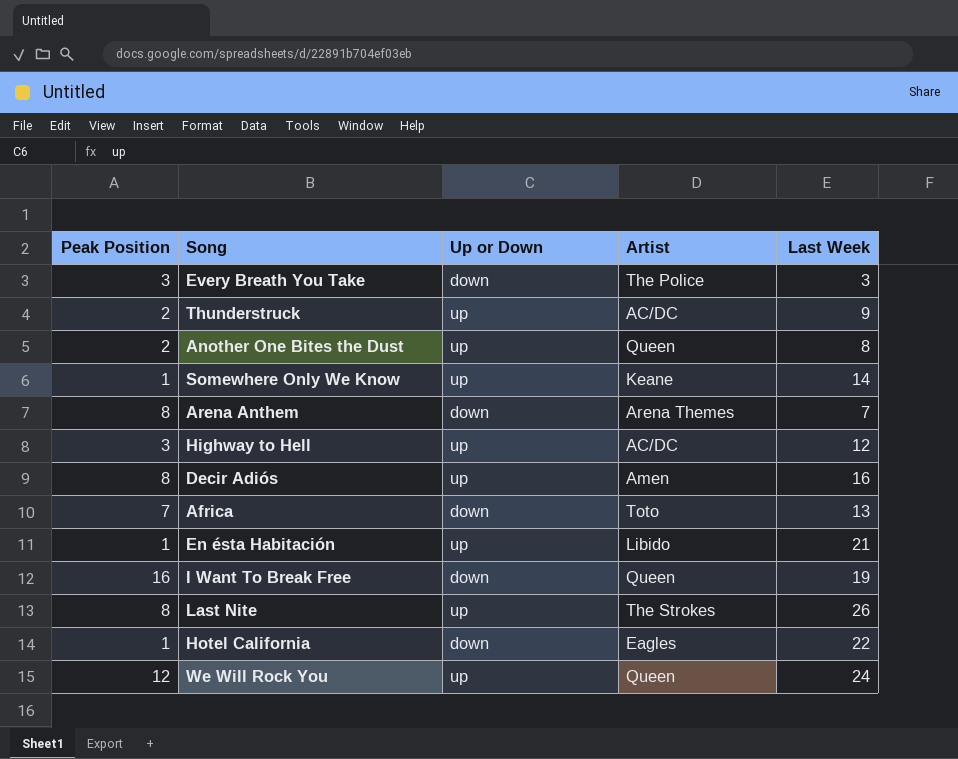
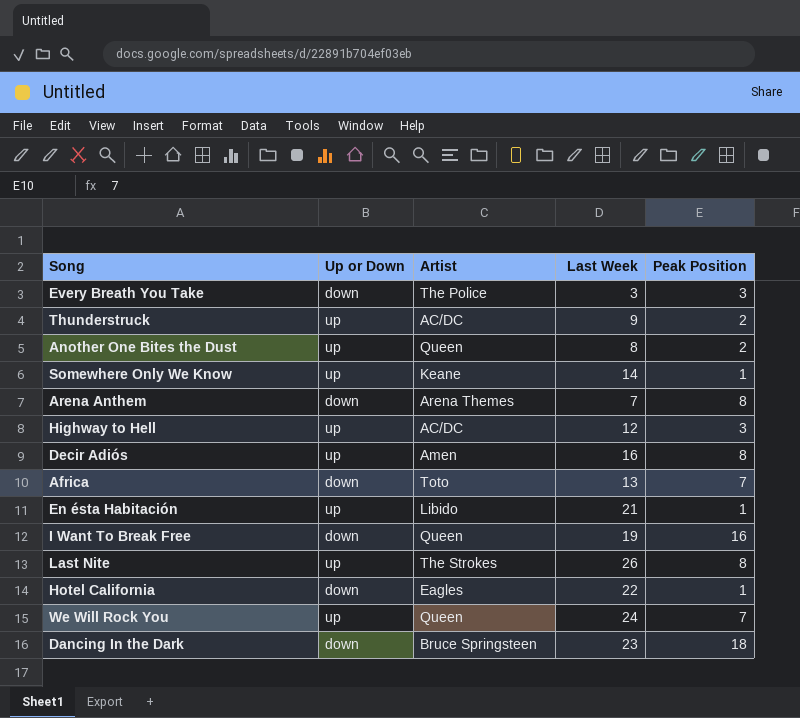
column Peak Position | position: 1 -> 5
We Will Rock You | Peak Position: 12 -> 7
row Dancing In the Dark: none -> down | Bruce Springsteen | 23 | 18

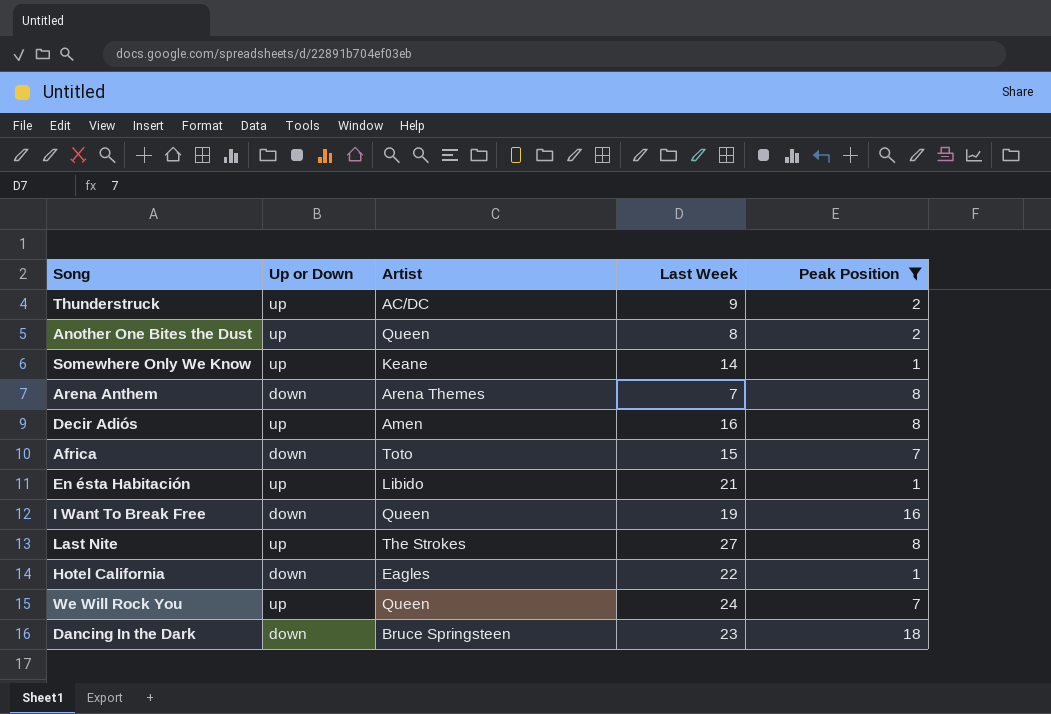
filter: none -> Peak Position != 3
Africa | Last Week: 13 -> 15
Last Nite | Last Week: 26 -> 27

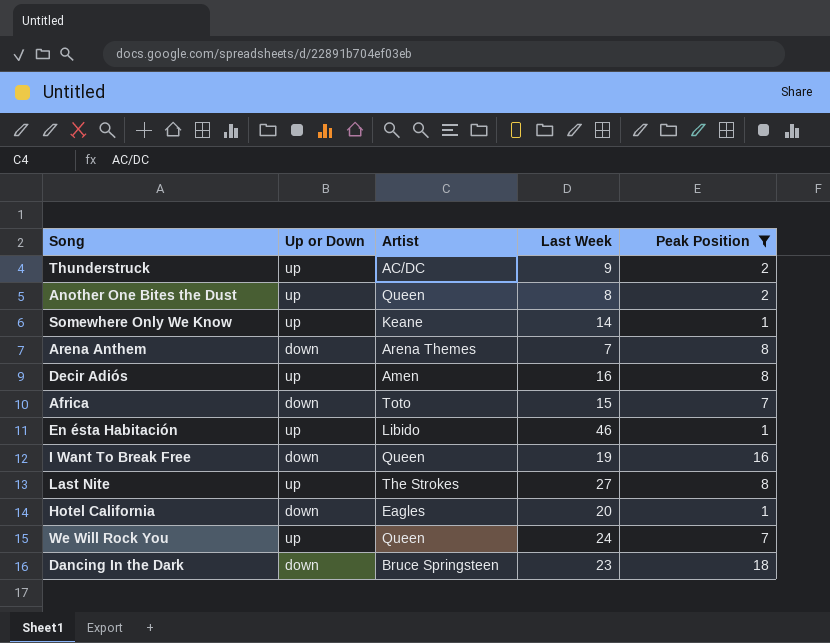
En ésta Habitación | Last Week: 21 -> 46
Hotel California | Last Week: 22 -> 20

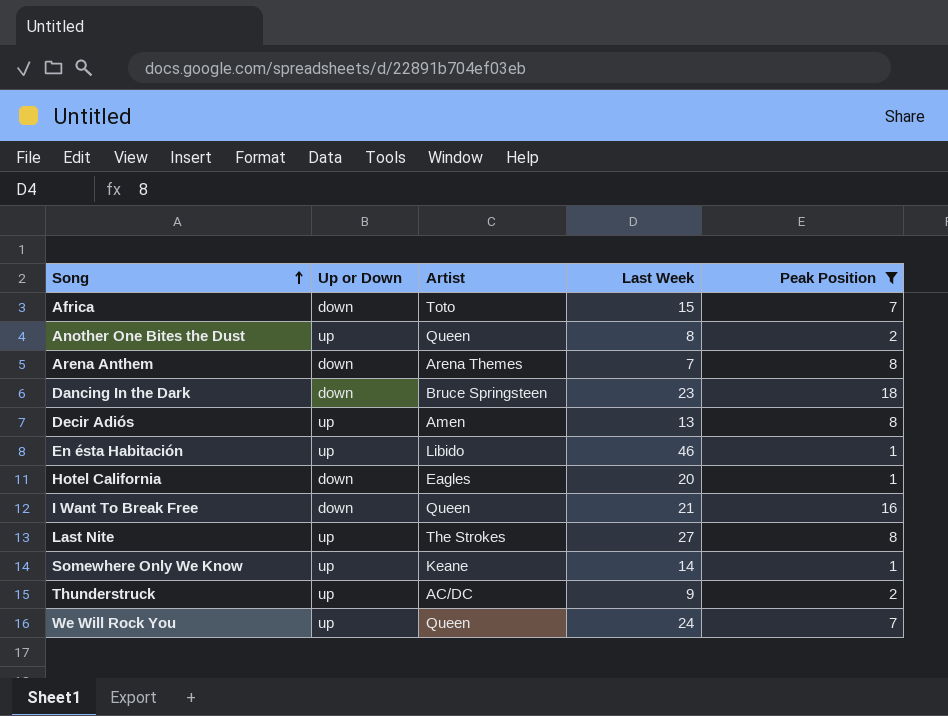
row order: none -> Song ascending
Decir Adiós | Last Week: 16 -> 13
I Want To Break Free | Last Week: 19 -> 21

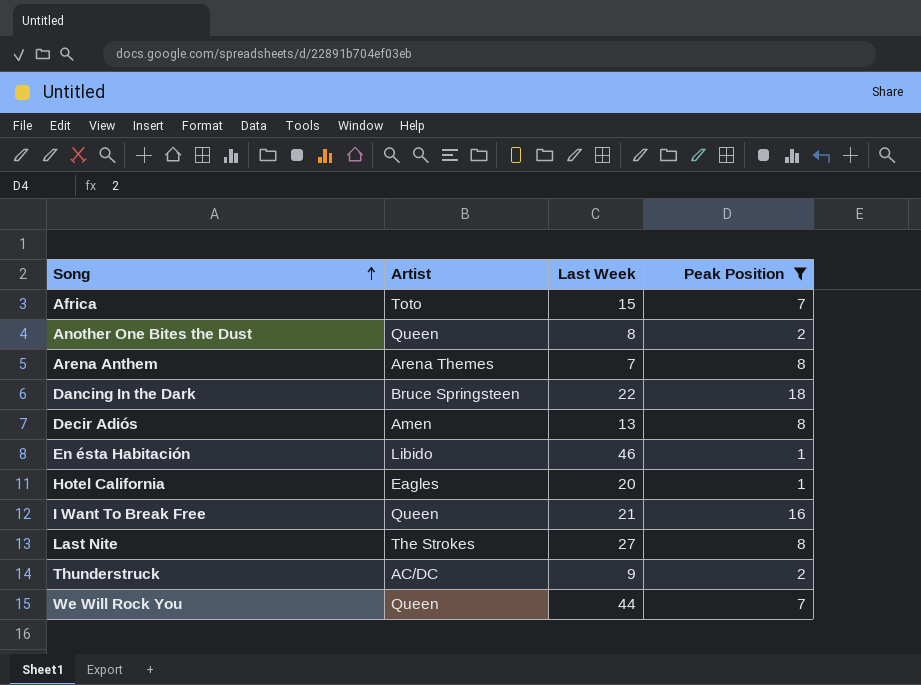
column Up or Down | position: 2 -> none
row Somewhere Only We Know: up | Keane | 14 | 1 -> none
Dancing In the Dark | Last Week: 23 -> 22
We Will Rock You | Last Week: 24 -> 44

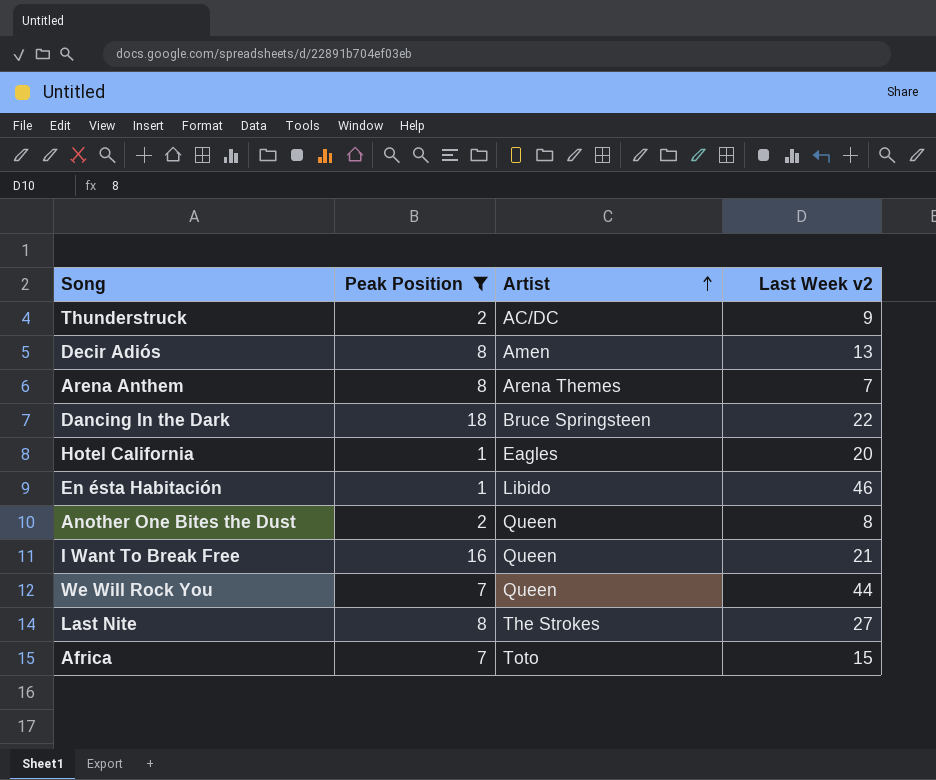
row order: Song ascending -> Artist ascending
column Peak Position | position: 4 -> 2
column name: Last Week -> Last Week v2

